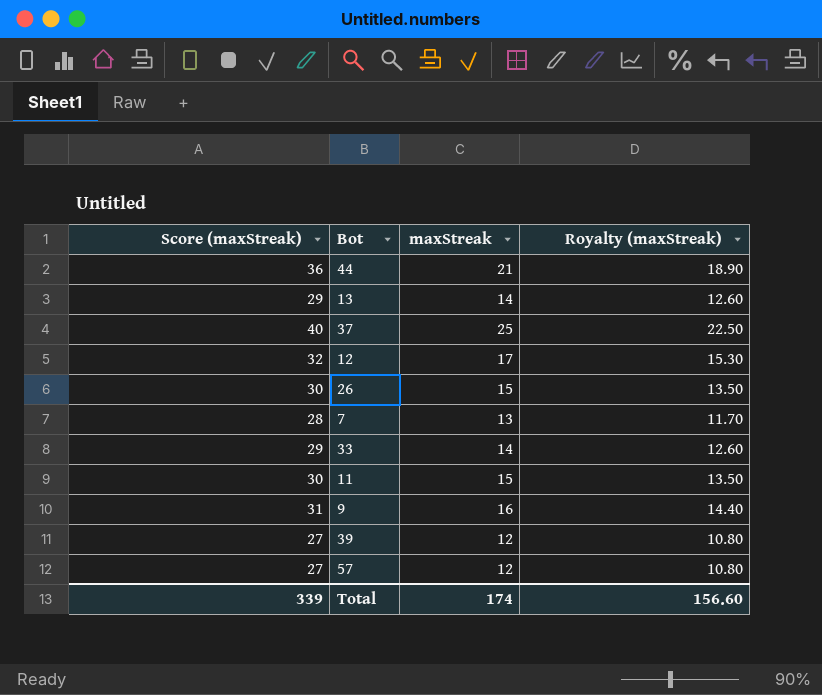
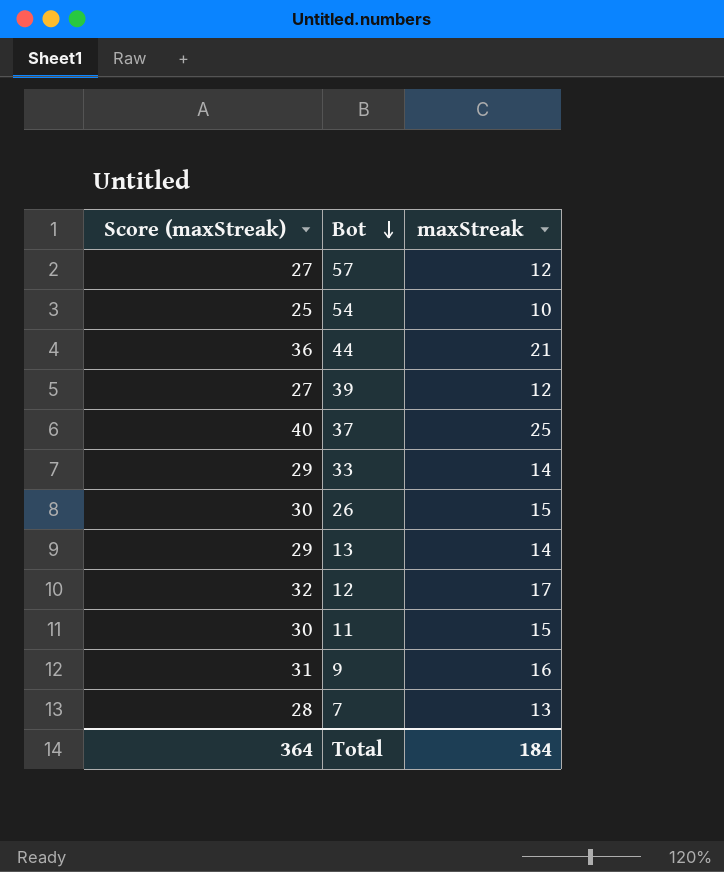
row order: none -> Bot descending
column Royalty (maxStreak) | formula: [maxStreak] * 0.9 -> none
row 54: none -> 25 | 10
Total | Score (maxStreak): 339 -> 364
Total | maxStreak: 174 -> 184

